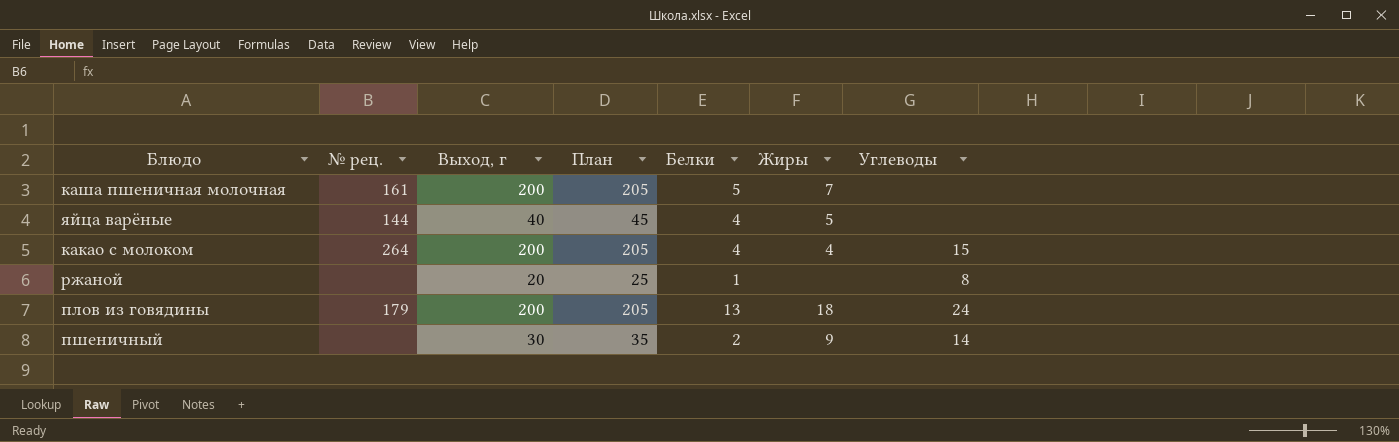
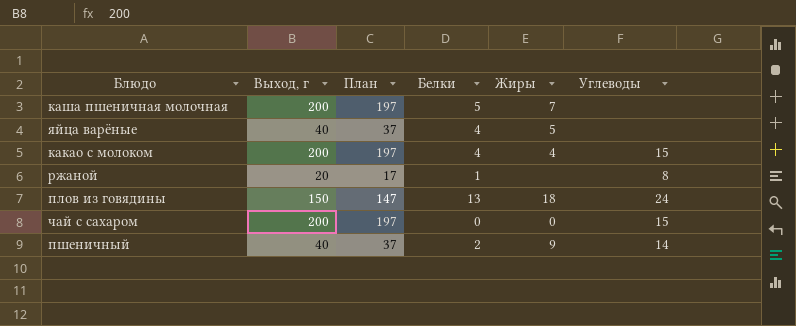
column № рец. | position: 2 -> none
column План | formula: [Выход, г] + 5 -> [Выход, г] - 3
плов из говядины | Выход, г: 200 -> 150
row чай с сахаром: none -> 200 | 197 | 0 | 0 | 15
пшеничный | Выход, г: 30 -> 40

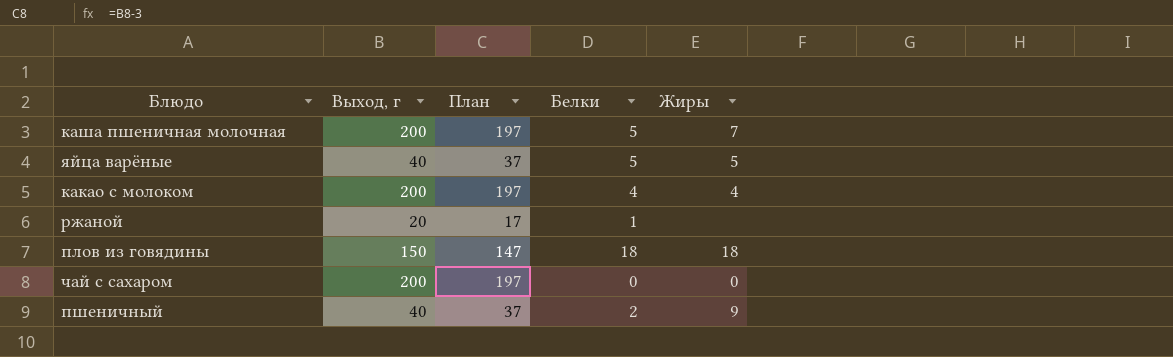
column Углеводы | position: 6 -> none
яйца варёные | Белки: 4 -> 5
плов из говядины | Белки: 13 -> 18

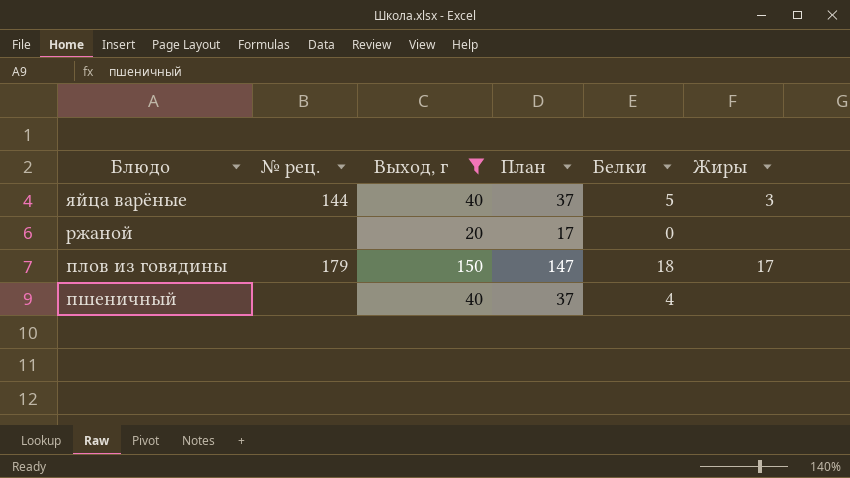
filter: none -> Выход, г != 200
column № рец. | position: none -> 2
яйца варёные | Жиры: 5 -> 3
ржаной | Белки: 1 -> 0
плов из говядины | Жиры: 18 -> 17
пшеничный | Белки: 2 -> 4
пшеничный | Жиры: 9 -> none

